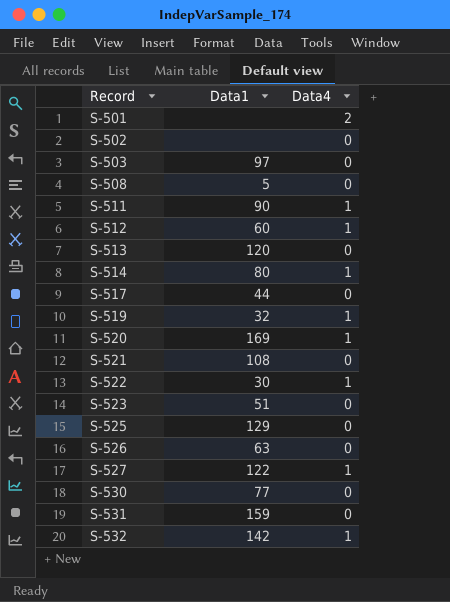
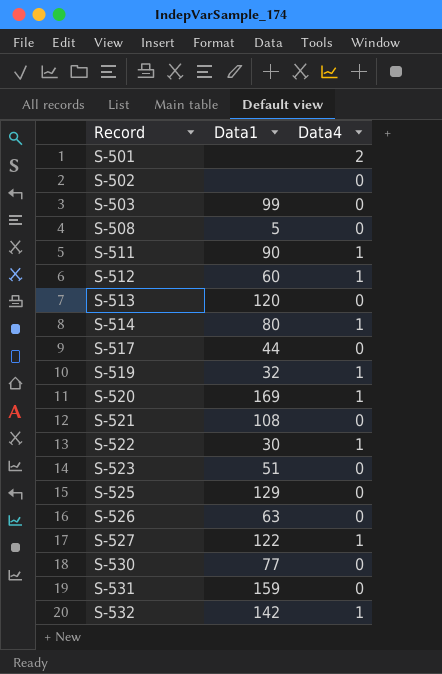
S-503 | Data1: 97 -> 99

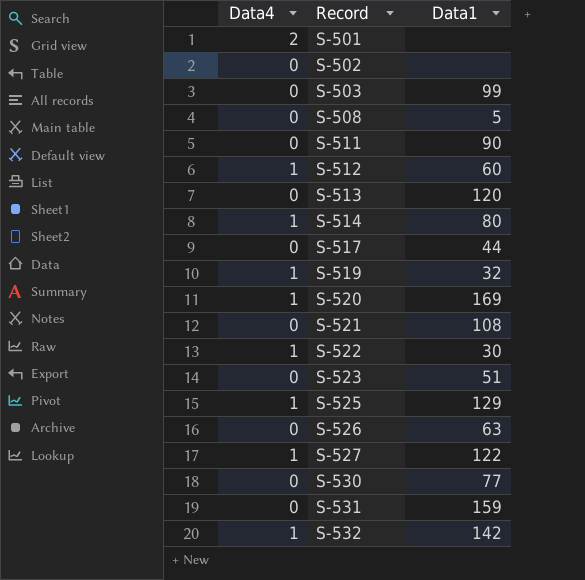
column Data4 | position: 3 -> 1
S-511 | Data4: 1 -> 0
S-525 | Data4: 0 -> 1

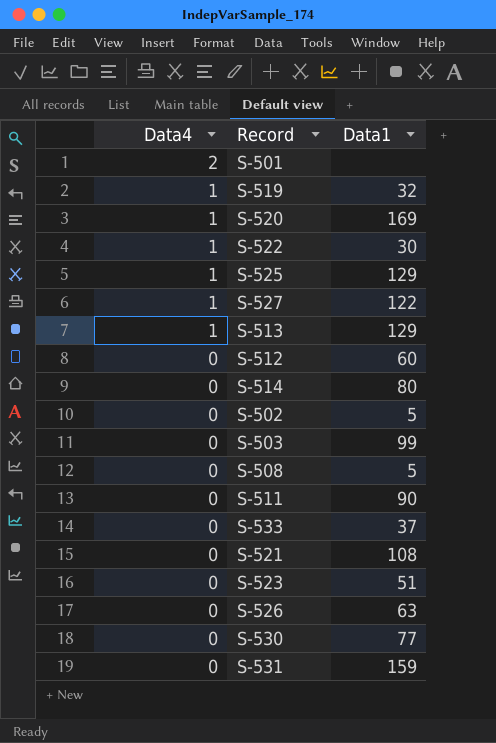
row order: Record ascending -> Data4 descending
row S-517: 0 | 44 -> none
row S-532: 1 | 142 -> none
S-513 | Data4: 0 -> 1
S-513 | Data1: 120 -> 129
S-512 | Data4: 1 -> 0
S-514 | Data4: 1 -> 0
S-502 | Data1: none -> 5
row S-533: none -> 0 | 37

